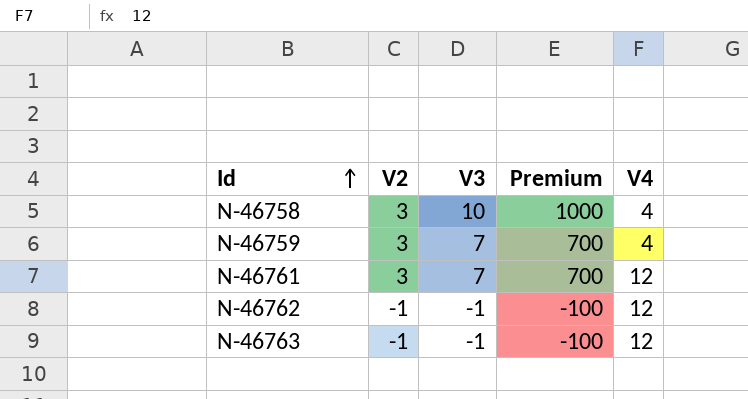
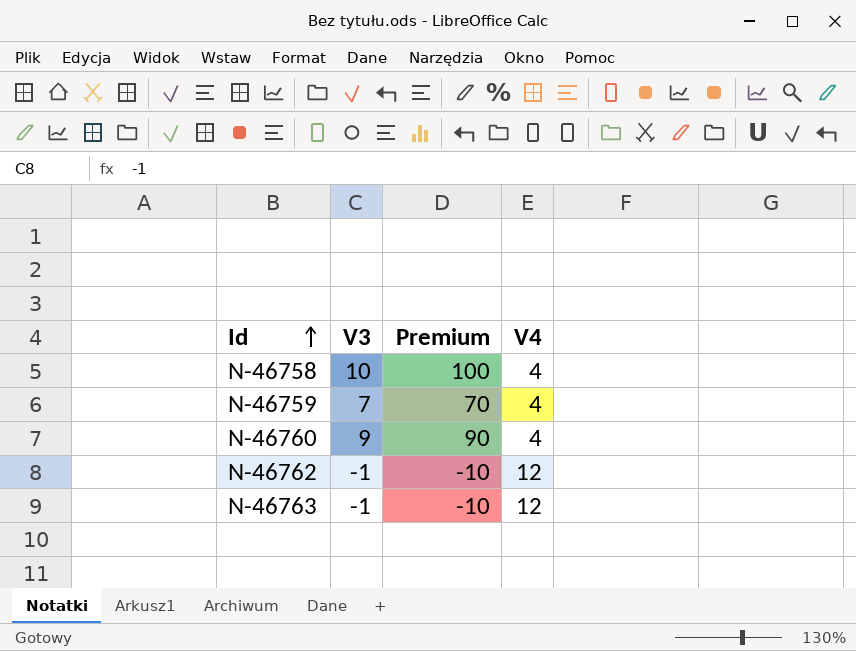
column V2 | position: 2 -> none
column Premium | formula: [V3] * 100 -> [V3] * 10
row N-46761: 3 | 7 | 700 | 12 -> none
row N-46760: none -> 9 | 90 | 4

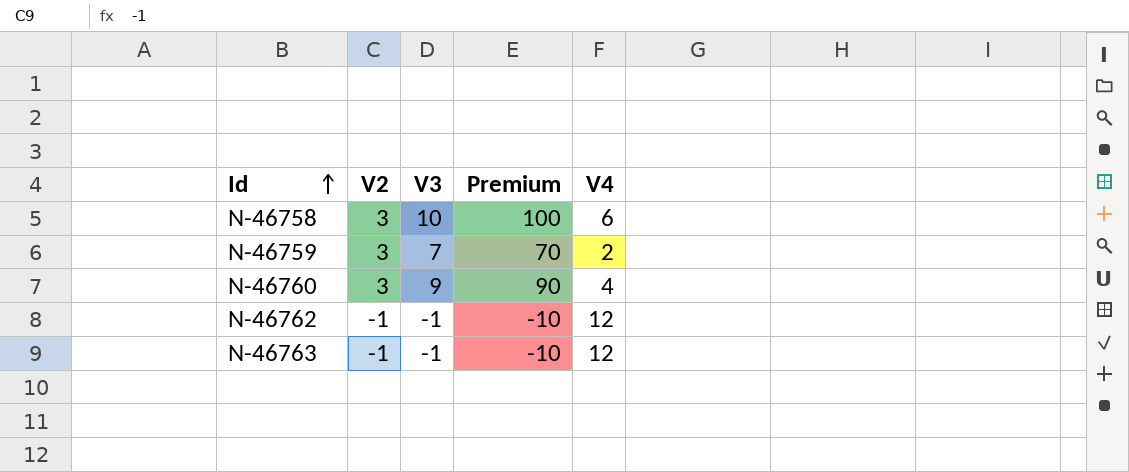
column V2 | position: none -> 2
N-46758 | V4: 4 -> 6
N-46759 | V4: 4 -> 2

